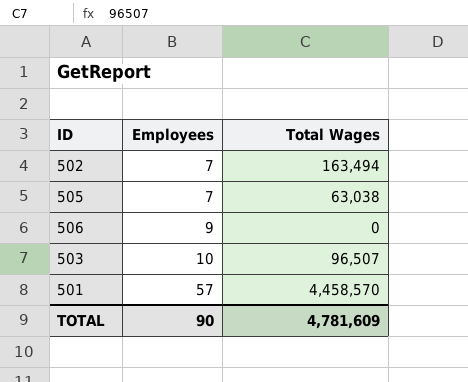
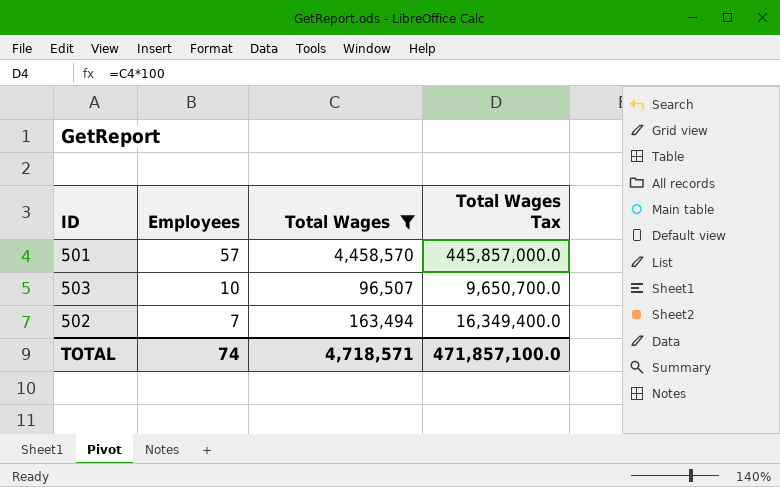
filter: none -> Total Wages >= 96,507
row order: Employees ascending -> Employees descending
column Total Wages Tax | formula: none -> [Total Wages] * 100
TOTAL | Employees: 90 -> 74
TOTAL | Total Wages: 4,781,609 -> 4,718,571

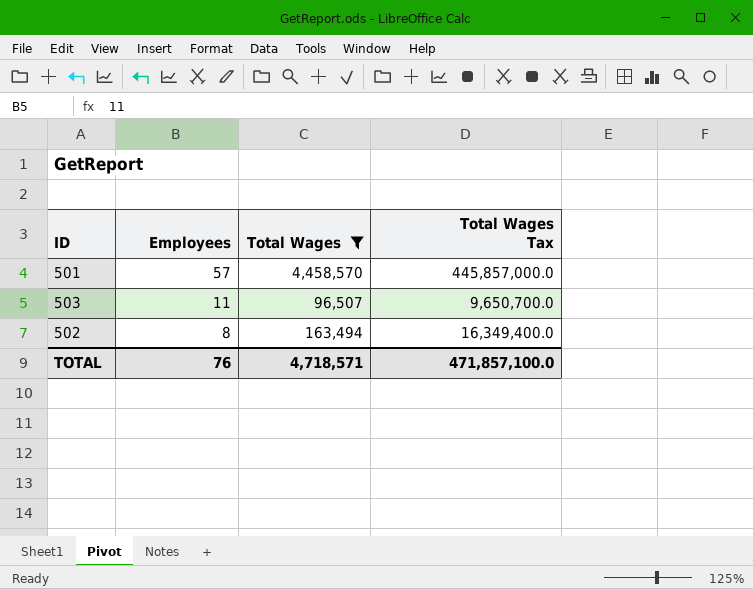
503 | Employees: 10 -> 11
502 | Employees: 7 -> 8
TOTAL | Employees: 74 -> 76

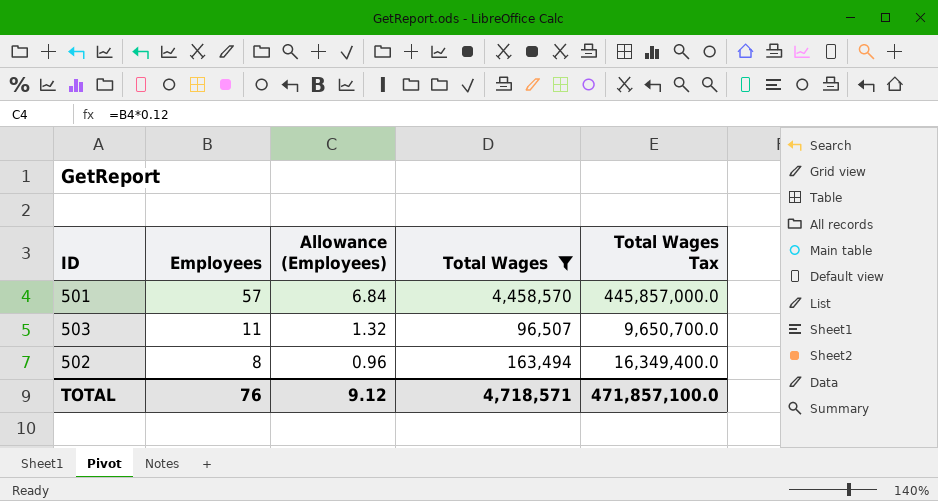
column Allowance (Employees) | formula: none -> [Employees] * 0.12

